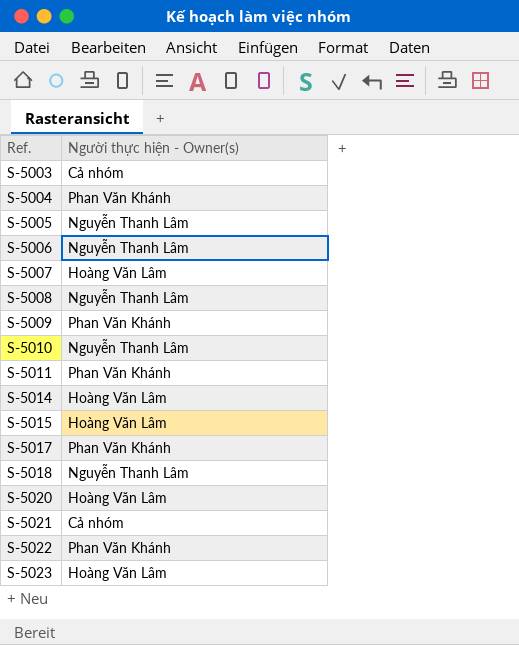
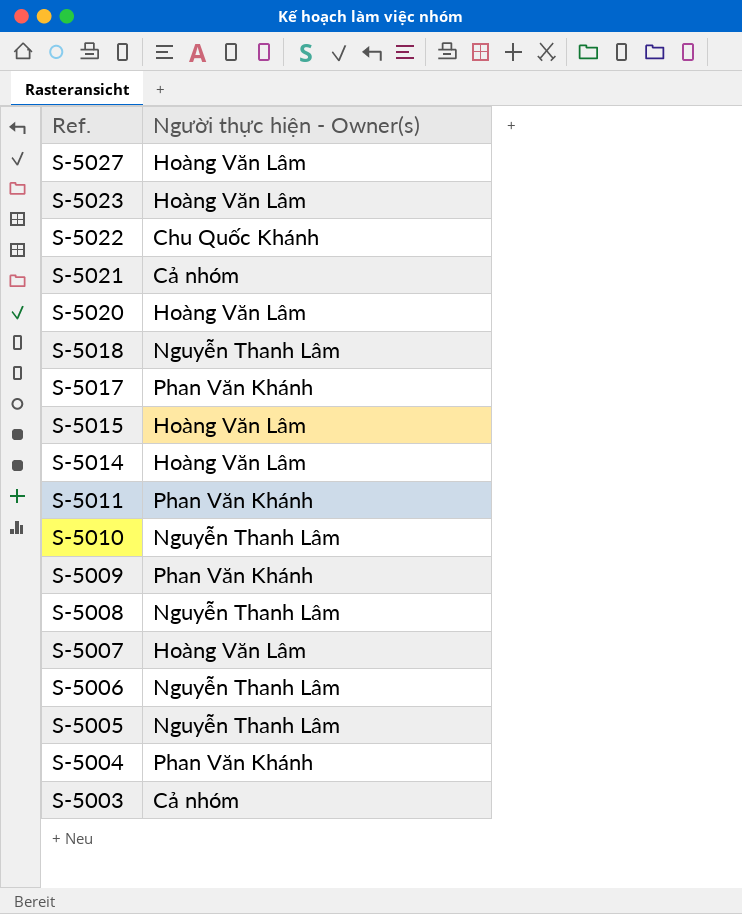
row order: Ref. ascending -> Ref. descending
row S-5027: none -> Hoàng Văn Lâm
S-5022 | Người thực hiện - Owner(s): Phan Văn Khánh -> Chu Quốc Khánh

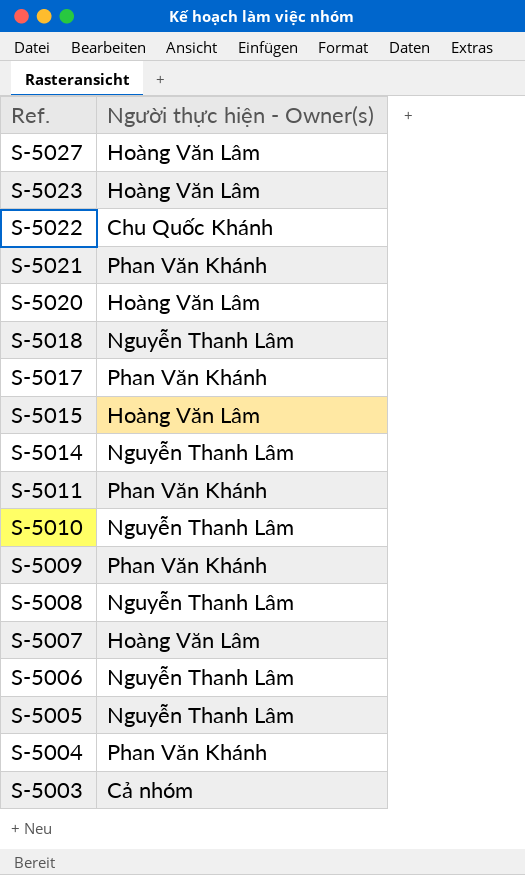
S-5021 | Người thực hiện - Owner(s): Cả nhóm -> Phan Văn Khánh
S-5014 | Người thực hiện - Owner(s): Hoàng Văn Lâm -> Nguyễn Thanh Lâm

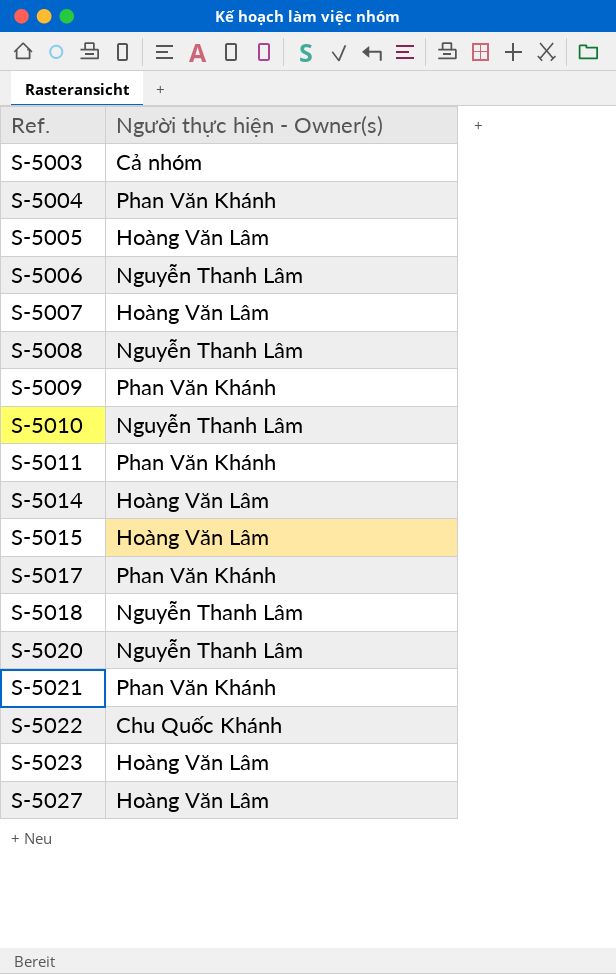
row order: Ref. descending -> Ref. ascending
S-5005 | Người thực hiện - Owner(s): Nguyễn Thanh Lâm -> Hoàng Văn Lâm
S-5014 | Người thực hiện - Owner(s): Nguyễn Thanh Lâm -> Hoàng Văn Lâm
S-5020 | Người thực hiện - Owner(s): Hoàng Văn Lâm -> Nguyễn Thanh Lâm

